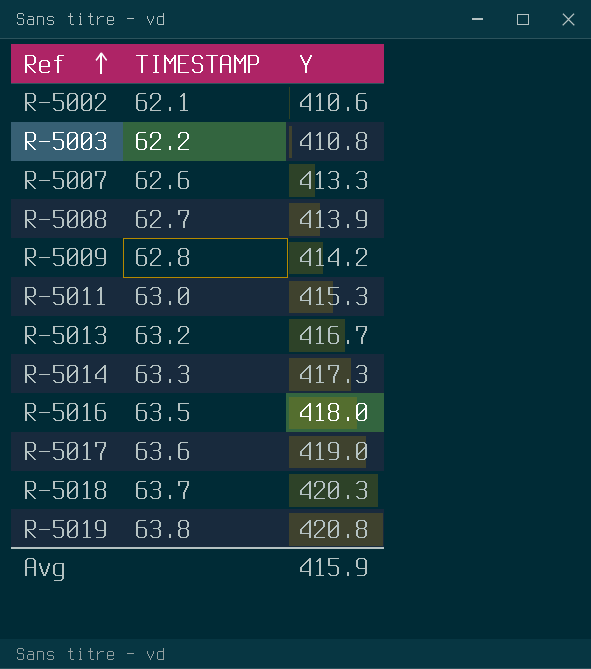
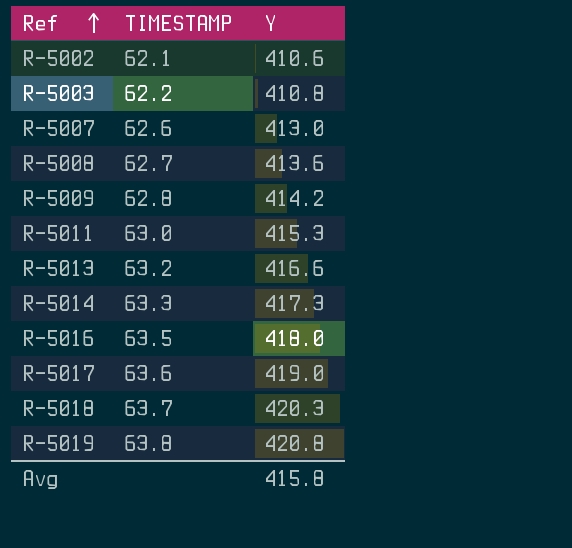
R-5007 | Y: 413.3 -> 413.0
R-5008 | Y: 413.9 -> 413.6
R-5013 | Y: 416.7 -> 416.6
Avg | Y: 415.9 -> 415.8

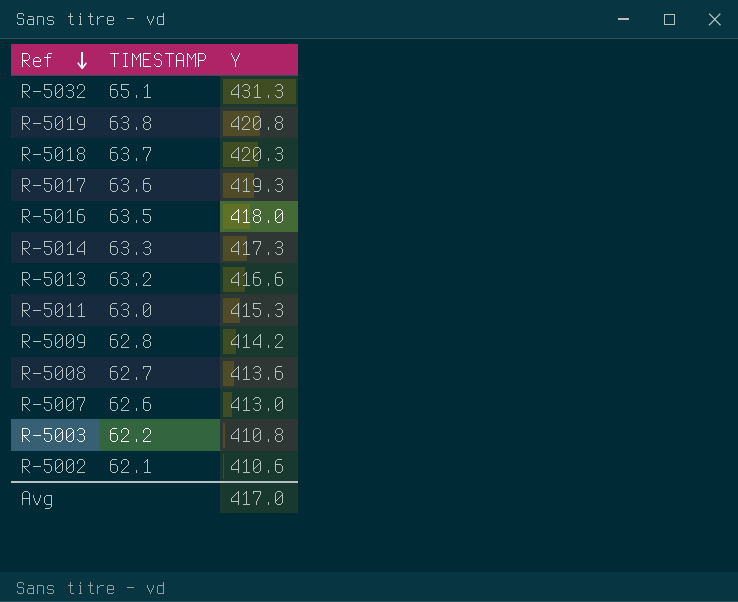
row order: Ref ascending -> Ref descending
row R-5032: none -> 65.1 | 431.3
R-5017 | Y: 419.0 -> 419.3
Avg | Y: 415.8 -> 417.0

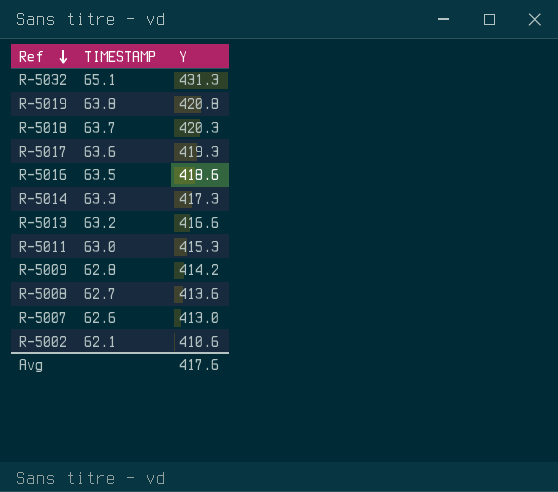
row R-5003: 62.2 | 410.8 -> none
R-5016 | Y: 418.0 -> 418.6
Avg | Y: 417.0 -> 417.6

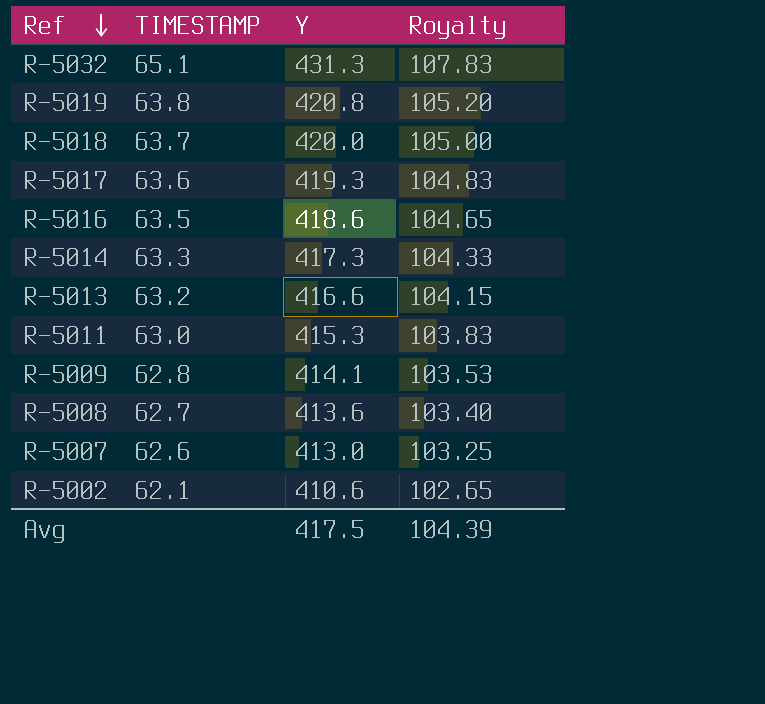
column Royalty | formula: none -> [Y] * 0.25
R-5018 | Y: 420.3 -> 420.0
R-5009 | Y: 414.2 -> 414.1
Avg | Y: 417.6 -> 417.5

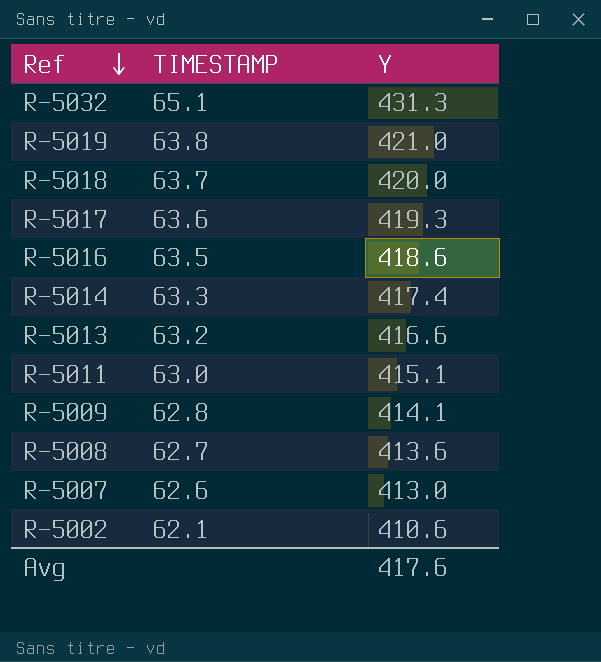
column Royalty | formula: [Y] * 0.25 -> none
R-5019 | Y: 420.8 -> 421.0
R-5014 | Y: 417.3 -> 417.4
R-5011 | Y: 415.3 -> 415.1
Avg | Y: 417.5 -> 417.6

